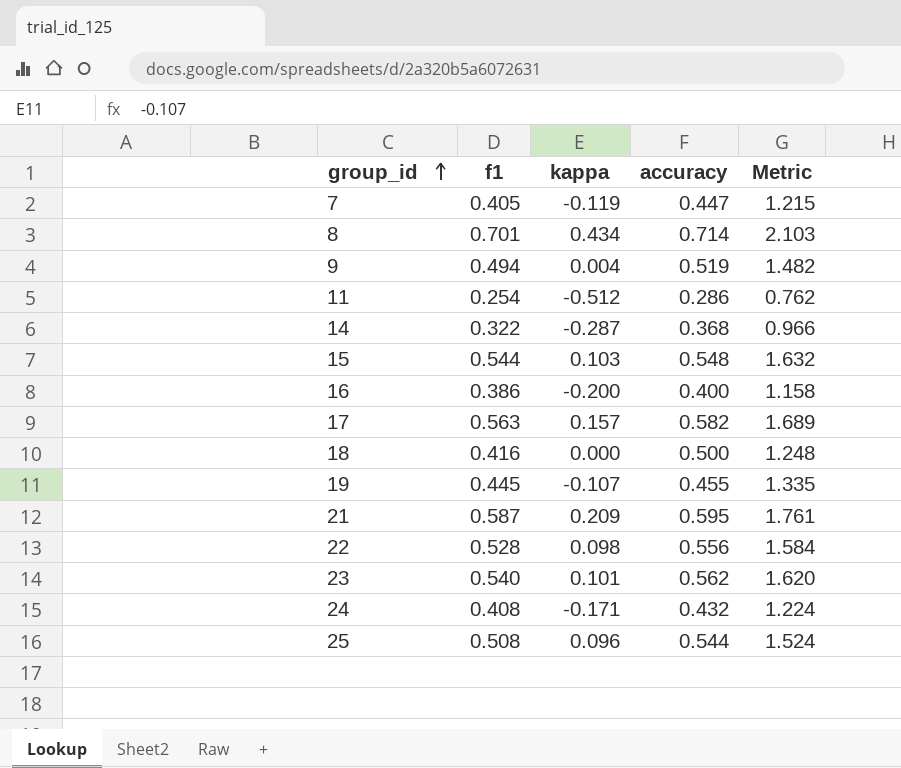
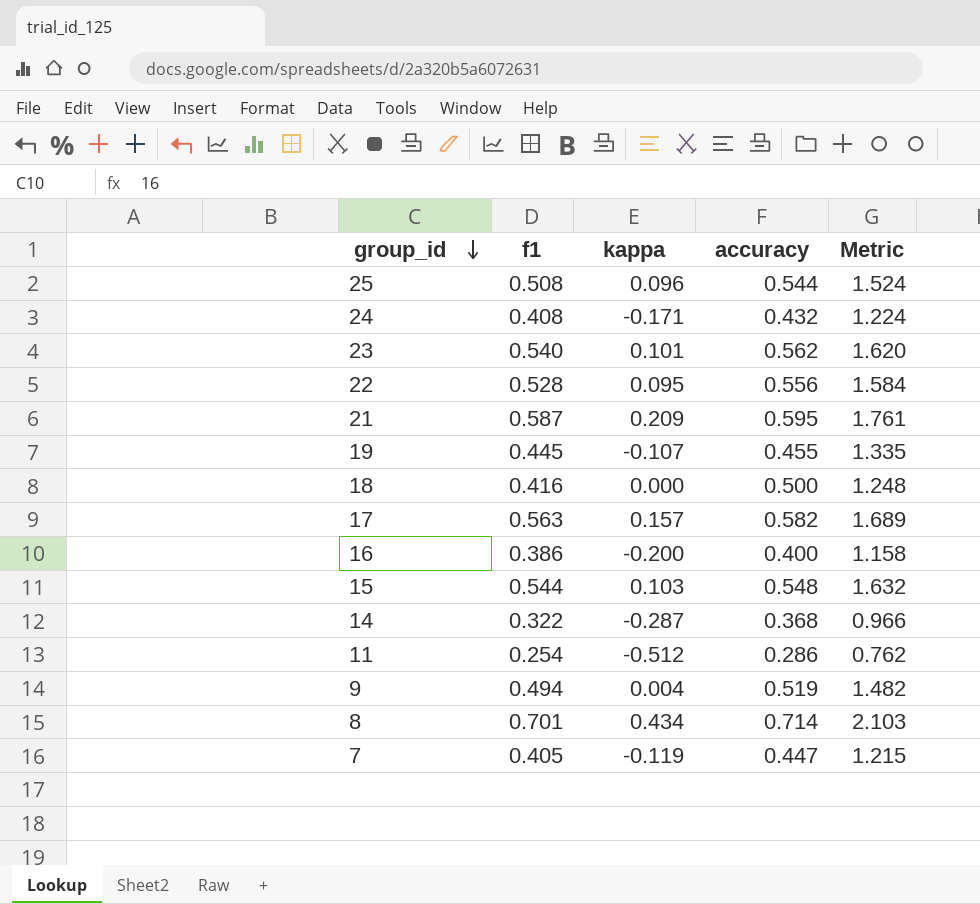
row order: group_id ascending -> group_id descending
22 | kappa: 0.098 -> 0.095

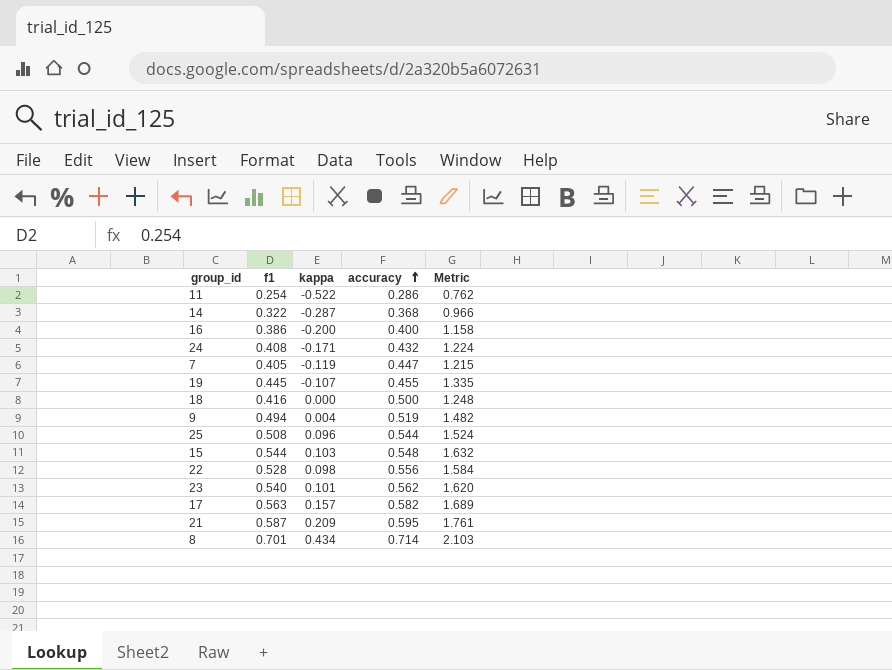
row order: group_id descending -> accuracy ascending
11 | kappa: -0.512 -> -0.522
22 | kappa: 0.095 -> 0.098

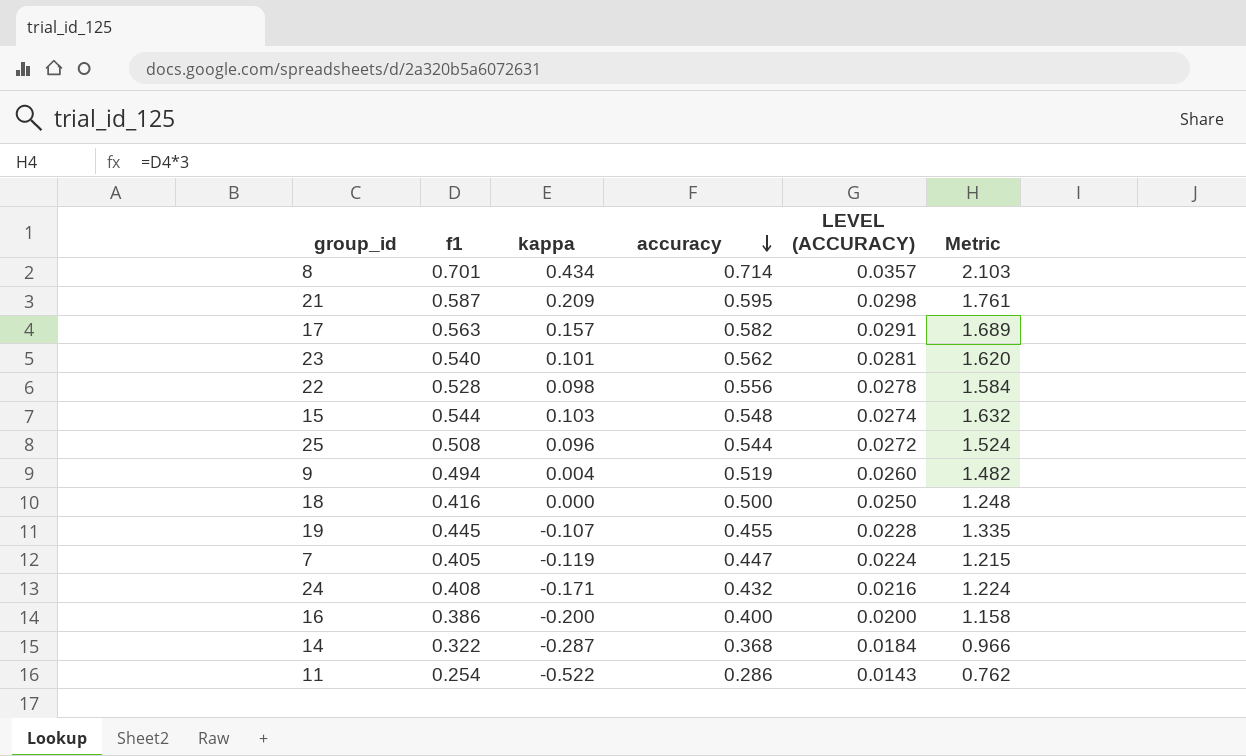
row order: accuracy ascending -> accuracy descending
column LEVEL (ACCURACY) | formula: none -> [accuracy] * 0.05

